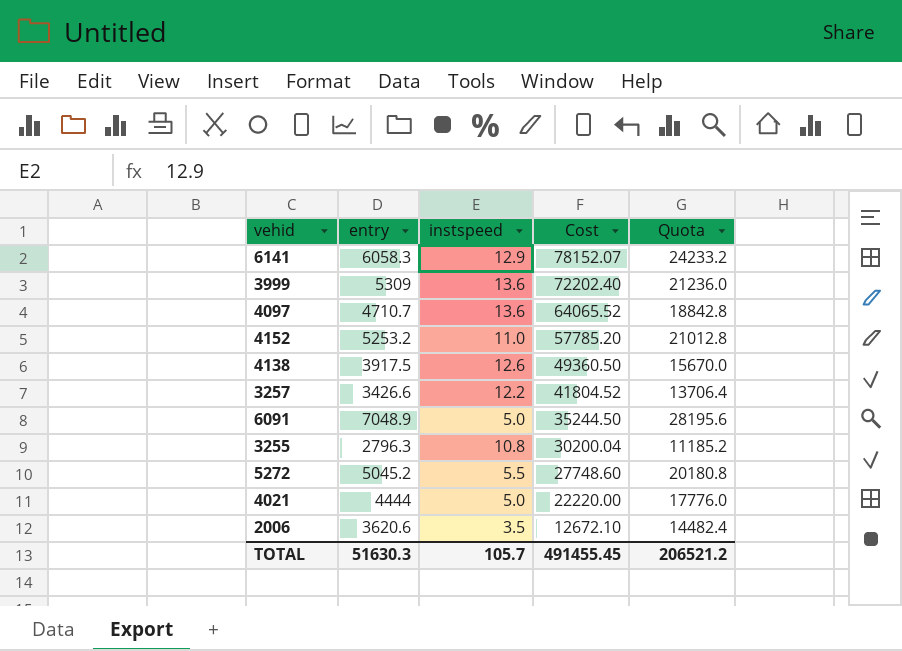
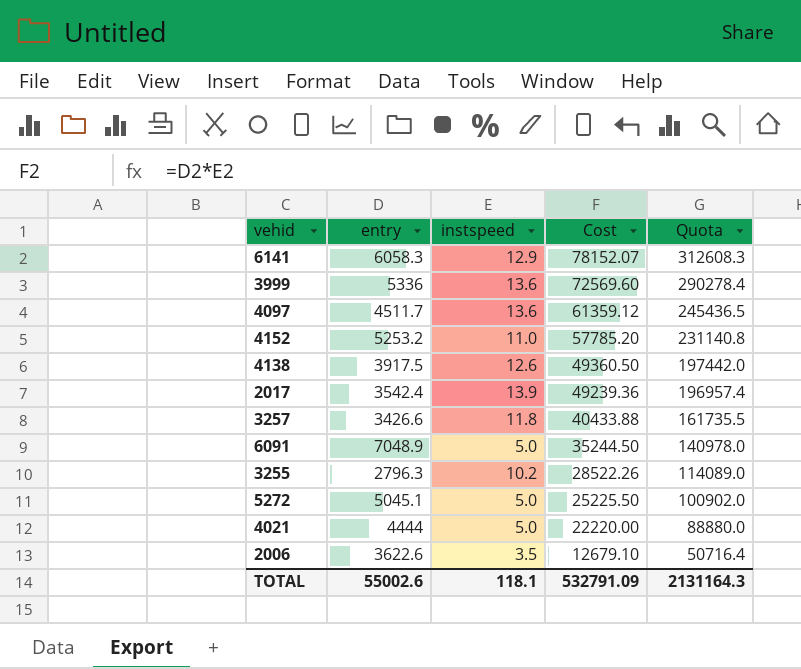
column Quota | formula: [entry] * 4 -> [Cost] * 4
3999 | entry: 5309 -> 5336
3999 | Cost: 72202.40 -> 72569.60
4097 | entry: 4710.7 -> 4511.7
4097 | Cost: 64065.52 -> 61359.12
row 2017: none -> 3542.4 | 13.9 | 49239.36 | 196957.4
3257 | instspeed: 12.2 -> 11.8
3257 | Cost: 41804.52 -> 40433.88
3255 | instspeed: 10.8 -> 10.2
3255 | Cost: 30200.04 -> 28522.26
5272 | entry: 5045.2 -> 5045.1
5272 | instspeed: 5.5 -> 5.0
5272 | Cost: 27748.60 -> 25225.50
2006 | entry: 3620.6 -> 3622.6
2006 | Cost: 12672.10 -> 12679.10
TOTAL | entry: 51630.3 -> 55002.6
TOTAL | instspeed: 105.7 -> 118.1
TOTAL | Cost: 491455.45 -> 532791.09
TOTAL | Quota: 206521.2 -> 2131164.3

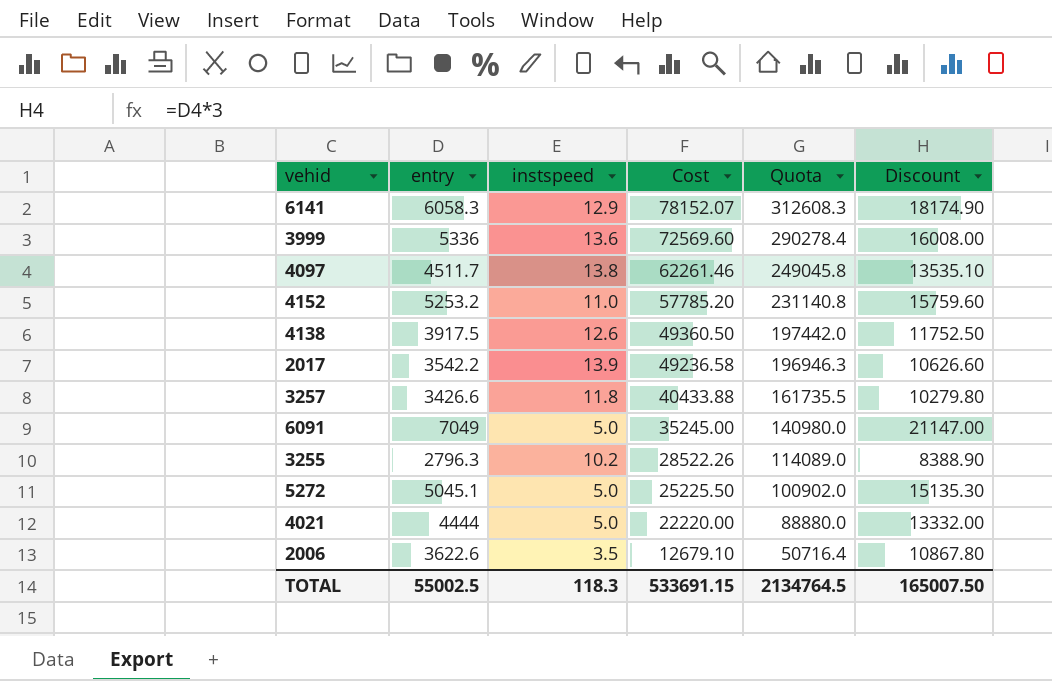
column Discount | formula: none -> [entry] * 3
4097 | instspeed: 13.6 -> 13.8
4097 | Cost: 61359.12 -> 62261.46
4097 | Quota: 245436.5 -> 249045.8
2017 | entry: 3542.4 -> 3542.2
2017 | Cost: 49239.36 -> 49236.58
2017 | Quota: 196957.4 -> 196946.3
6091 | entry: 7048.9 -> 7049
6091 | Cost: 35244.50 -> 35245.00
6091 | Quota: 140978.0 -> 140980.0
TOTAL | entry: 55002.6 -> 55002.5
TOTAL | instspeed: 118.1 -> 118.3
TOTAL | Cost: 532791.09 -> 533691.15
TOTAL | Quota: 2131164.3 -> 2134764.5

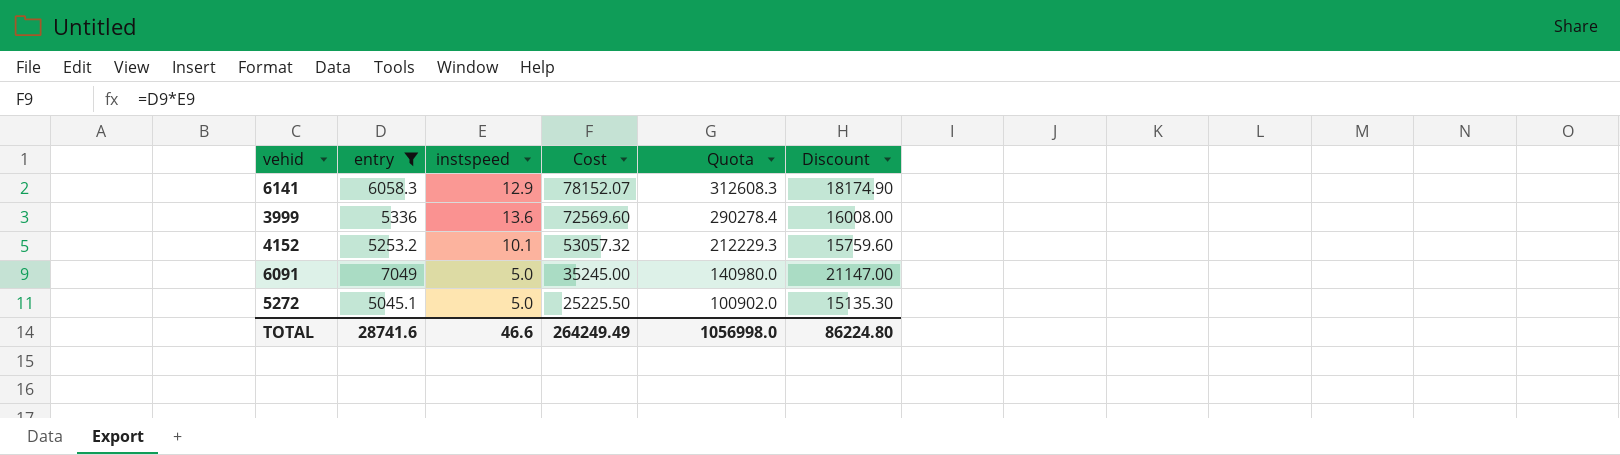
filter: none -> entry >= 5045.1
4152 | instspeed: 11.0 -> 10.1
4152 | Cost: 57785.20 -> 53057.32
4152 | Quota: 231140.8 -> 212229.3
TOTAL | entry: 55002.5 -> 28741.6
TOTAL | instspeed: 118.3 -> 46.6
TOTAL | Cost: 533691.15 -> 264249.49
TOTAL | Quota: 2134764.5 -> 1056998.0
TOTAL | Discount: 165007.50 -> 86224.80

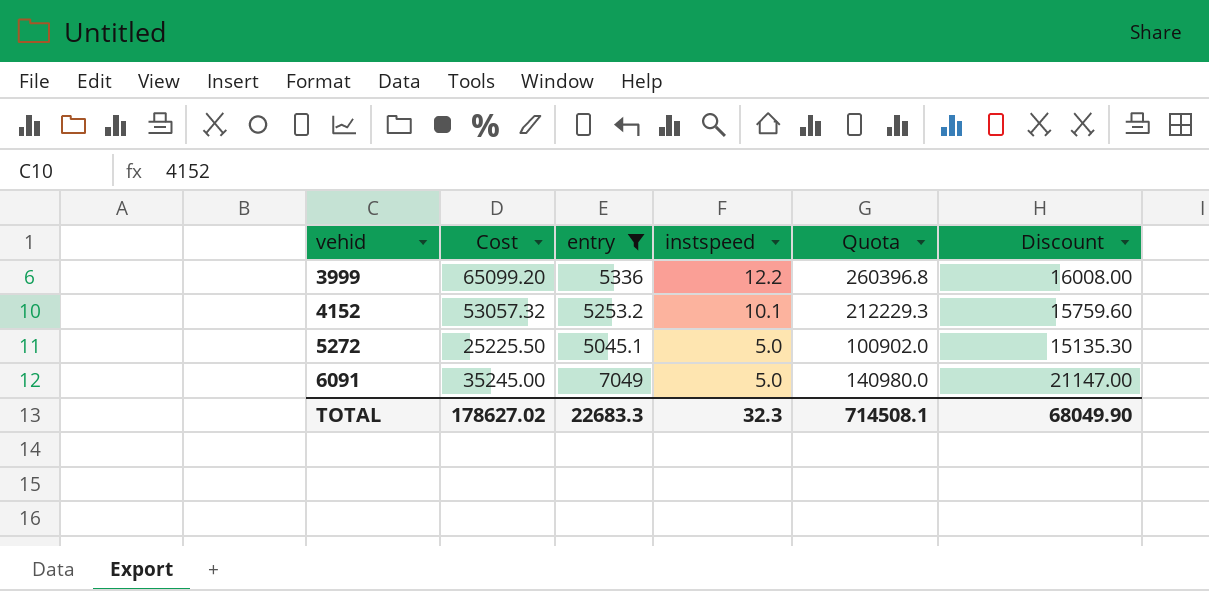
row order: Cost descending -> vehid ascending
column Cost | position: 4 -> 2
row 6141: 6058.3 | 12.9 | 78152.07 | 312608.3 | 18174.90 -> none
3999 | Cost: 72569.60 -> 65099.20
3999 | instspeed: 13.6 -> 12.2
3999 | Quota: 290278.4 -> 260396.8
TOTAL | Cost: 264249.49 -> 178627.02
TOTAL | entry: 28741.6 -> 22683.3
TOTAL | instspeed: 46.6 -> 32.3
TOTAL | Quota: 1056998.0 -> 714508.1
TOTAL | Discount: 86224.80 -> 68049.90

